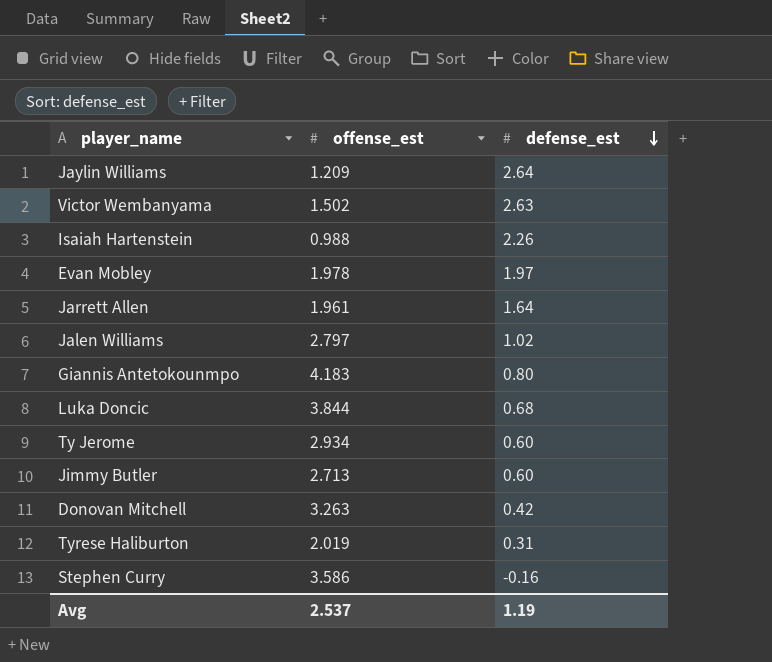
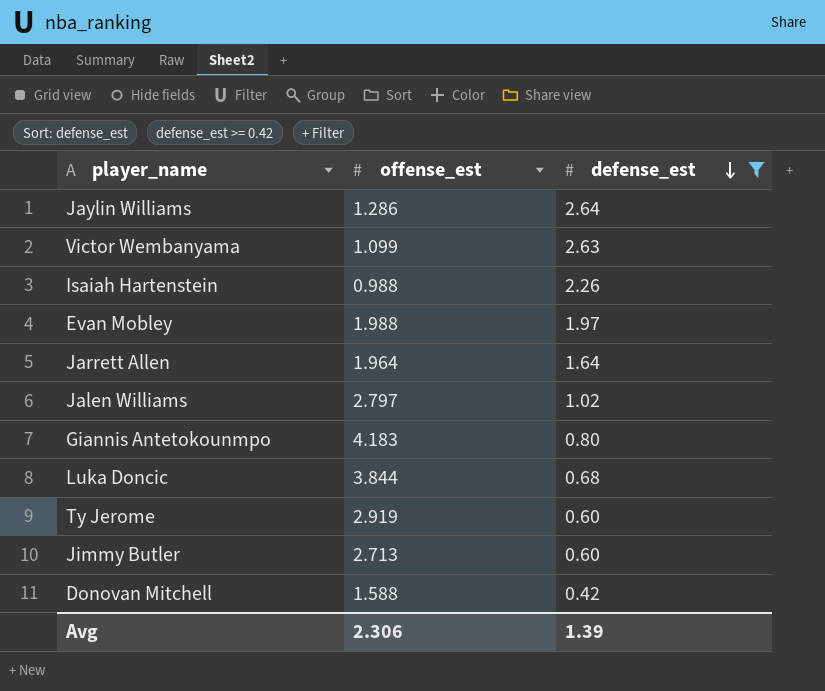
filter: none -> defense_est >= 0.42
Jaylin Williams | offense_est: 1.209 -> 1.286
Victor Wembanyama | offense_est: 1.502 -> 1.099
Evan Mobley | offense_est: 1.978 -> 1.988
Jarrett Allen | offense_est: 1.961 -> 1.964
Ty Jerome | offense_est: 2.934 -> 2.919
Donovan Mitchell | offense_est: 3.263 -> 1.588
Avg | offense_est: 2.537 -> 2.306
Avg | defense_est: 1.19 -> 1.39

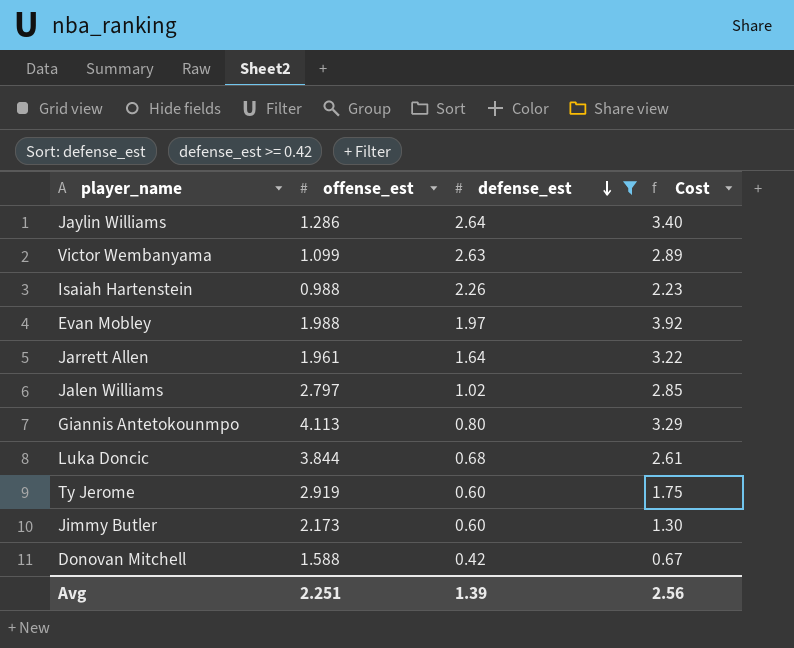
column Cost | formula: none -> [offense_est] * [defense_est]
Jarrett Allen | offense_est: 1.964 -> 1.961
Giannis Antetokounmpo | offense_est: 4.183 -> 4.113
Jimmy Butler | offense_est: 2.713 -> 2.173
Avg | offense_est: 2.306 -> 2.251

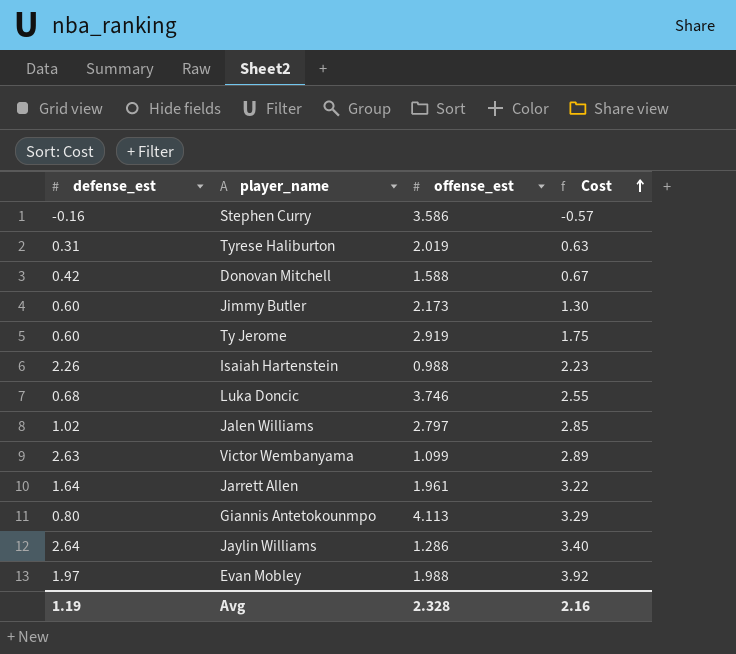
filter: defense_est >= 0.42 -> none
row order: defense_est descending -> Cost ascending
column defense_est | position: 3 -> 1
Luka Doncic | offense_est: 3.844 -> 3.746
Luka Doncic | Cost: 2.61 -> 2.55
Avg | defense_est: 1.39 -> 1.19
Avg | offense_est: 2.251 -> 2.328
Avg | Cost: 2.56 -> 2.16

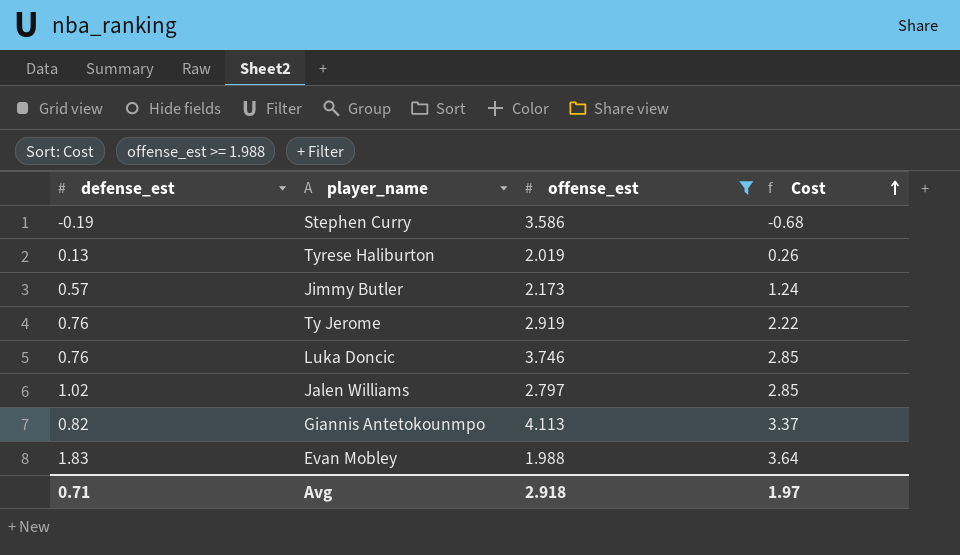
filter: none -> offense_est >= 1.988
Stephen Curry | defense_est: -0.16 -> -0.19
Stephen Curry | Cost: -0.57 -> -0.68
Tyrese Haliburton | defense_est: 0.31 -> 0.13
Tyrese Haliburton | Cost: 0.63 -> 0.26
Jimmy Butler | defense_est: 0.60 -> 0.57
Jimmy Butler | Cost: 1.30 -> 1.24
Ty Jerome | defense_est: 0.60 -> 0.76
Ty Jerome | Cost: 1.75 -> 2.22
Luka Doncic | defense_est: 0.68 -> 0.76
Luka Doncic | Cost: 2.55 -> 2.85
Giannis Antetokounmpo | defense_est: 0.80 -> 0.82
Giannis Antetokounmpo | Cost: 3.29 -> 3.37
Evan Mobley | defense_est: 1.97 -> 1.83
Evan Mobley | Cost: 3.92 -> 3.64
Avg | defense_est: 1.19 -> 0.71
Avg | offense_est: 2.328 -> 2.918
Avg | Cost: 2.16 -> 1.97

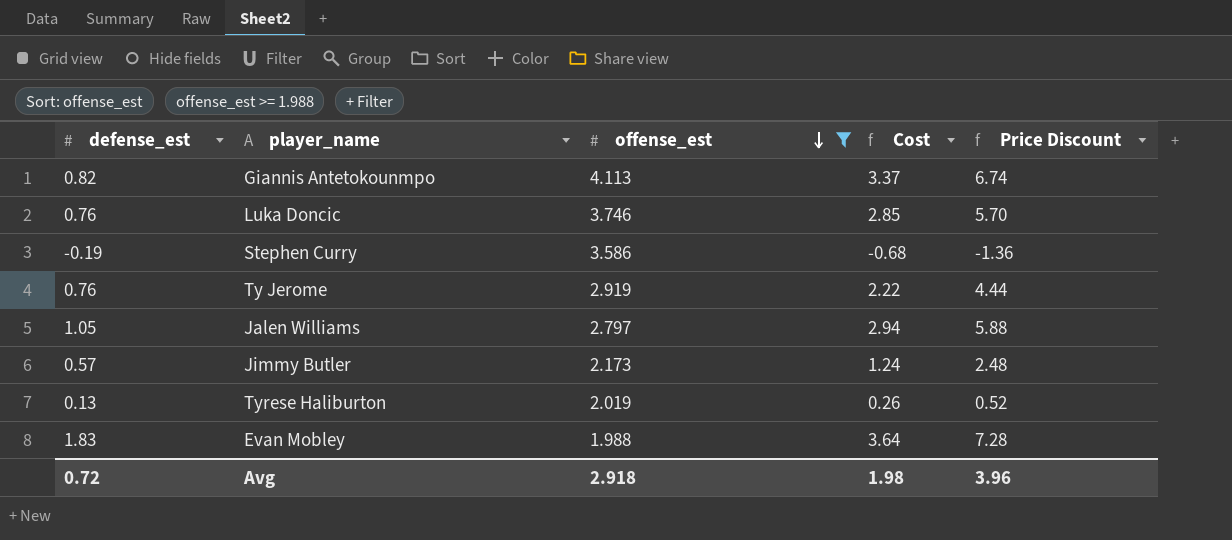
row order: Cost ascending -> offense_est descending
column Price Discount | formula: none -> [Cost] * 2
Jalen Williams | defense_est: 1.02 -> 1.05
Jalen Williams | Cost: 2.85 -> 2.94
Avg | defense_est: 0.71 -> 0.72
Avg | Cost: 1.97 -> 1.98

